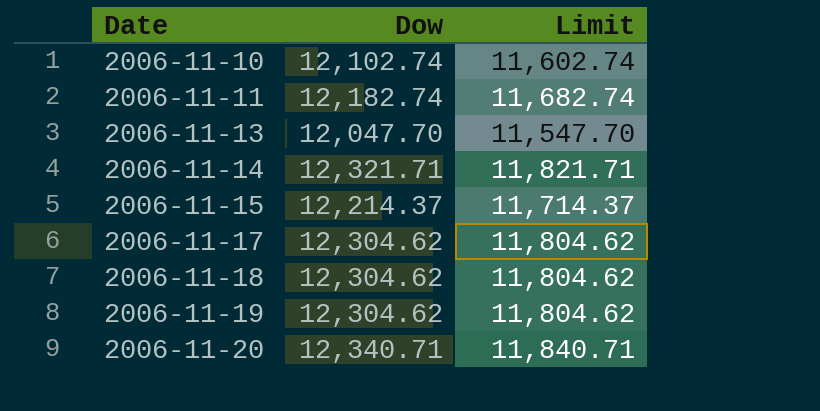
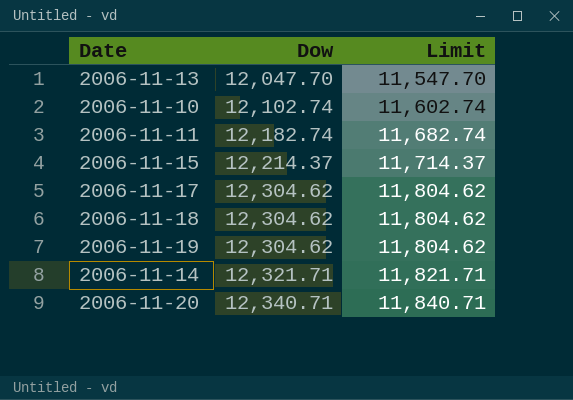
row order: Date ascending -> Dow ascending

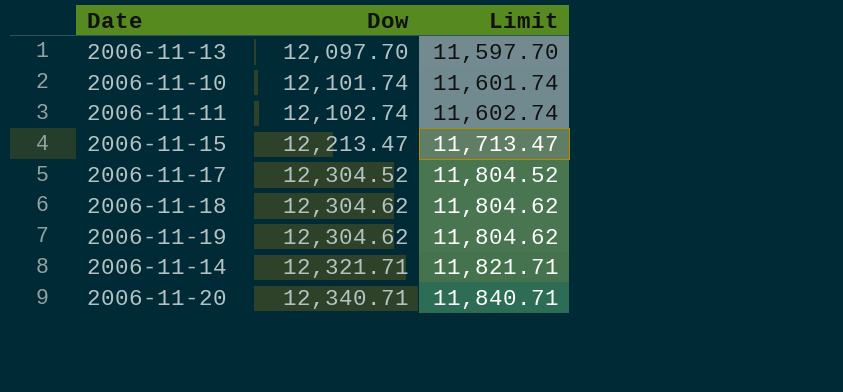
2006-11-13 | Dow: 12,047.70 -> 12,097.70
2006-11-13 | Limit: 11,547.70 -> 11,597.70
2006-11-10 | Dow: 12,102.74 -> 12,101.74
2006-11-10 | Limit: 11,602.74 -> 11,601.74
2006-11-11 | Dow: 12,182.74 -> 12,102.74
2006-11-11 | Limit: 11,682.74 -> 11,602.74
2006-11-15 | Dow: 12,214.37 -> 12,213.47
2006-11-15 | Limit: 11,714.37 -> 11,713.47
2006-11-17 | Dow: 12,304.62 -> 12,304.52
2006-11-17 | Limit: 11,804.62 -> 11,804.52

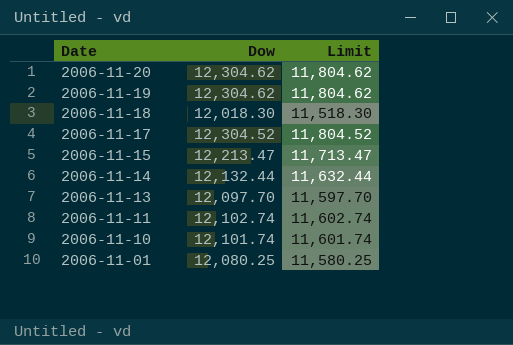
row order: Dow ascending -> Date descending
2006-11-20 | Dow: 12,340.71 -> 12,304.62
2006-11-20 | Limit: 11,840.71 -> 11,804.62
2006-11-18 | Dow: 12,304.62 -> 12,018.30
2006-11-18 | Limit: 11,804.62 -> 11,518.30
2006-11-14 | Dow: 12,321.71 -> 12,132.44
2006-11-14 | Limit: 11,821.71 -> 11,632.44
row 2006-11-01: none -> 12,080.25 | 11,580.25

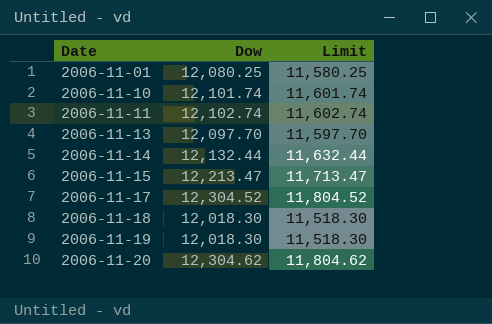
row order: Date descending -> Date ascending
2006-11-19 | Dow: 12,304.62 -> 12,018.30
2006-11-19 | Limit: 11,804.62 -> 11,518.30

